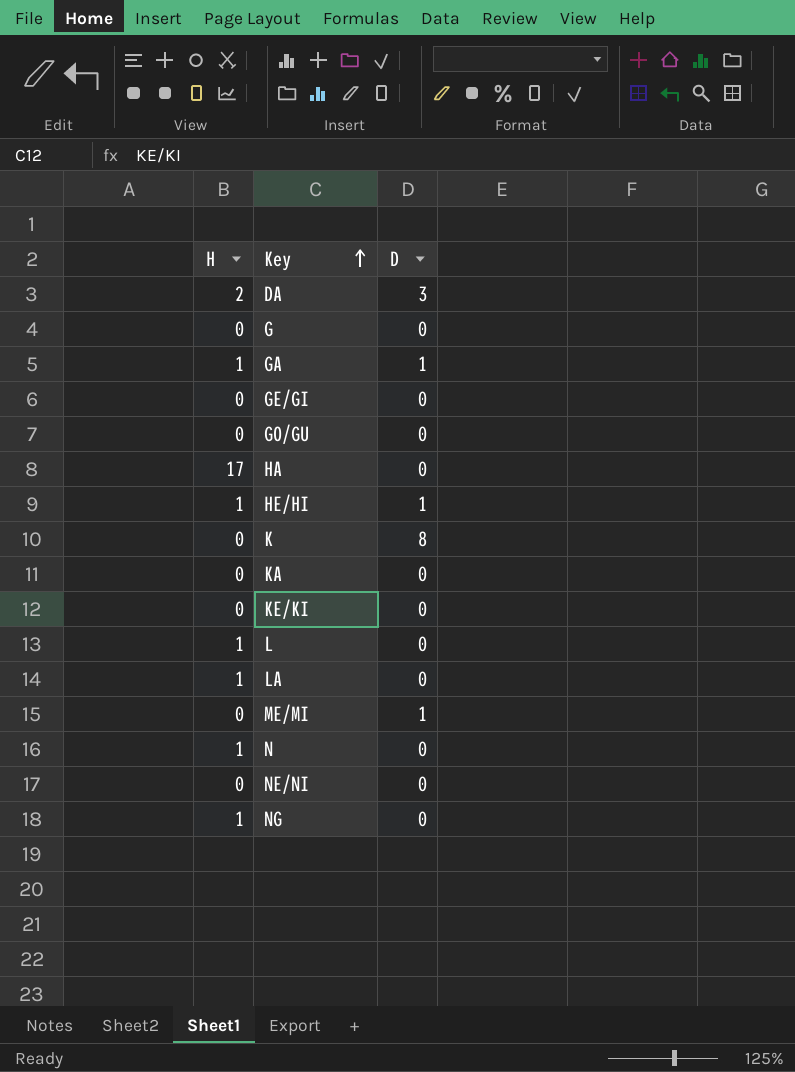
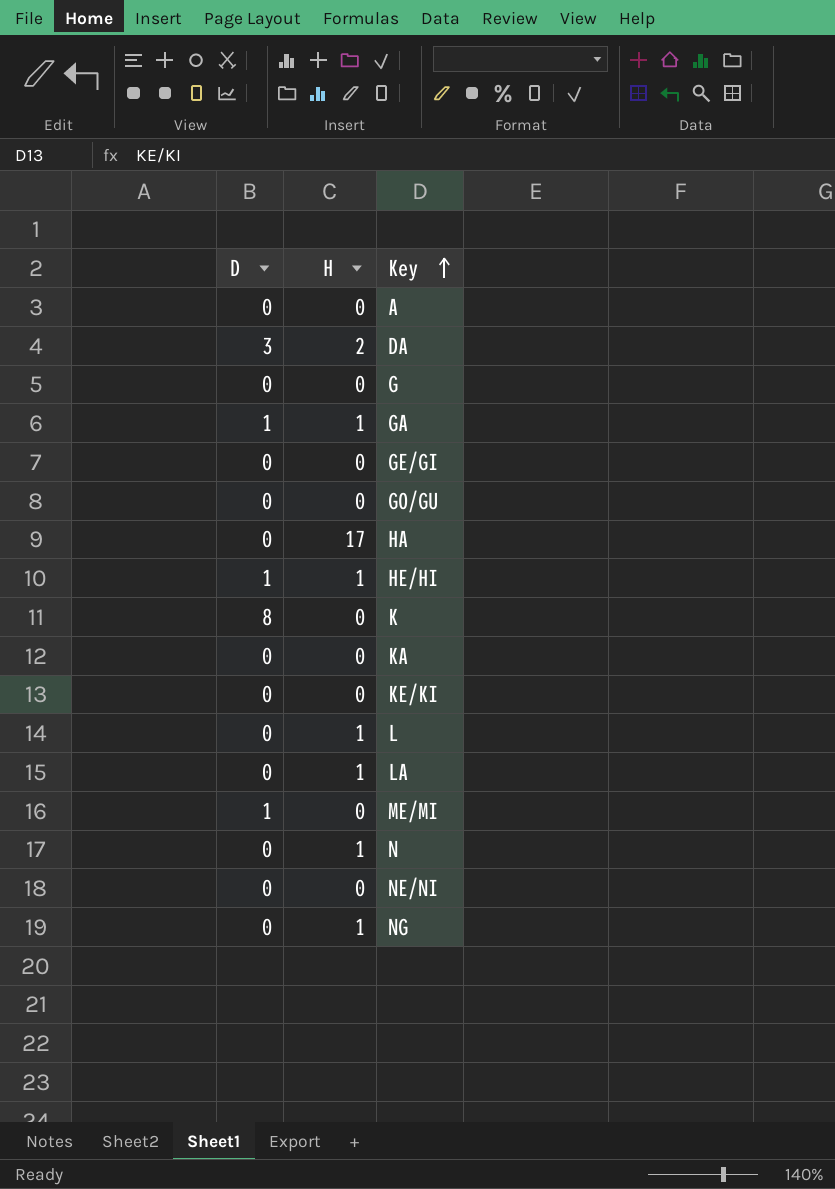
column D | position: 3 -> 1
row A: none -> 0 | 0

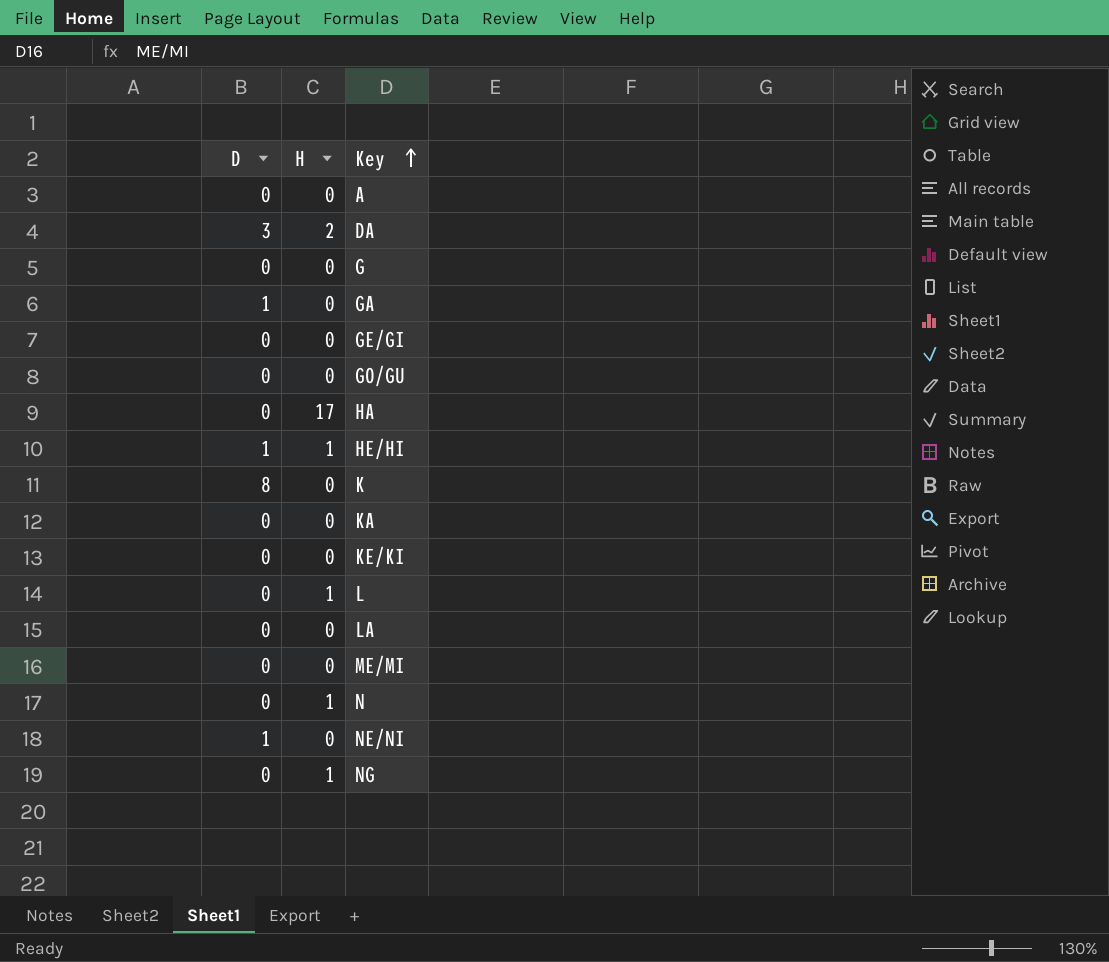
GA | H: 1 -> 0
LA | H: 1 -> 0
ME/MI | D: 1 -> 0
NE/NI | D: 0 -> 1

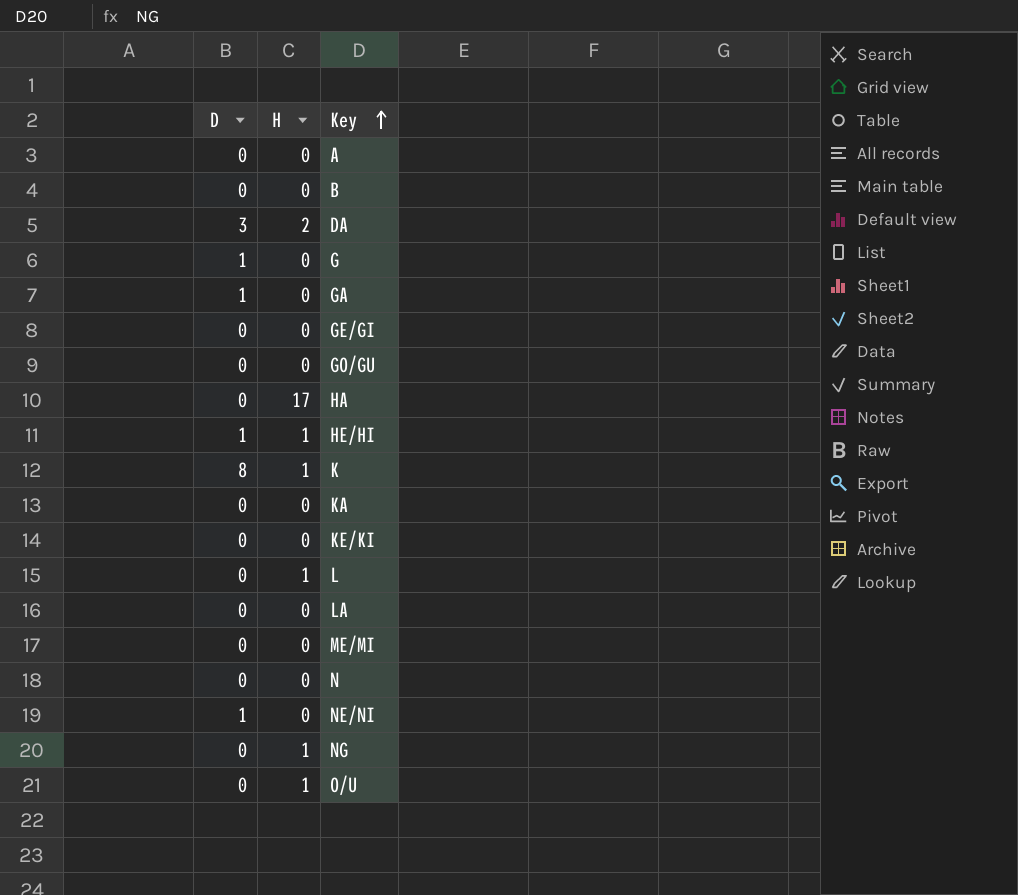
row B: none -> 0 | 0
G | D: 0 -> 1
K | H: 0 -> 1
N | H: 1 -> 0
row O/U: none -> 0 | 1

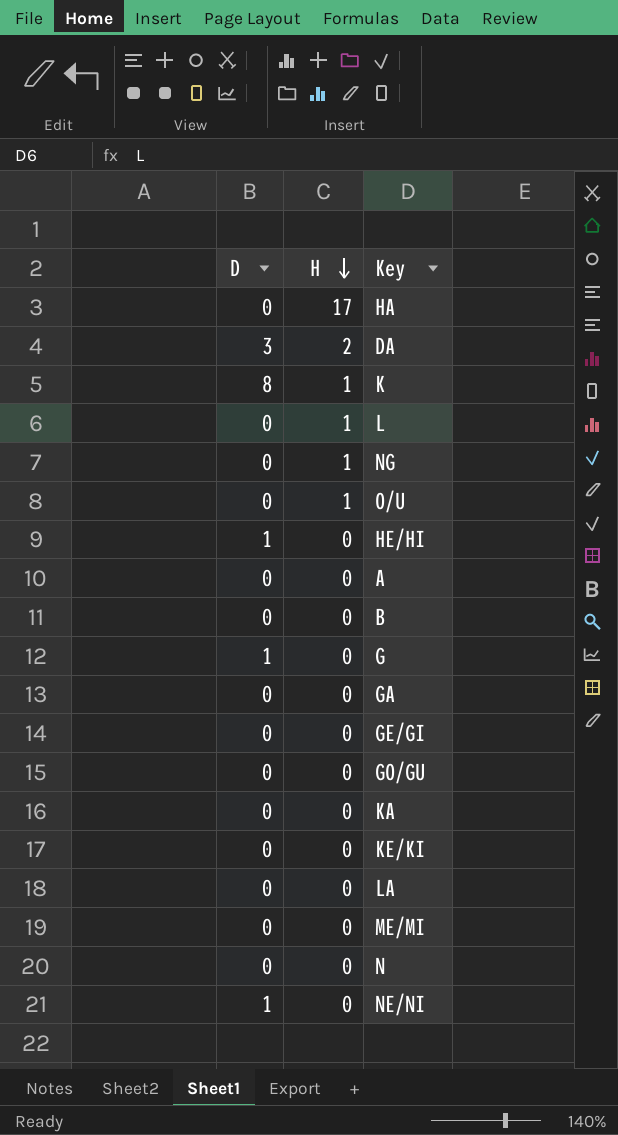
row order: Key ascending -> H descending
HE/HI | H: 1 -> 0
GA | D: 1 -> 0

